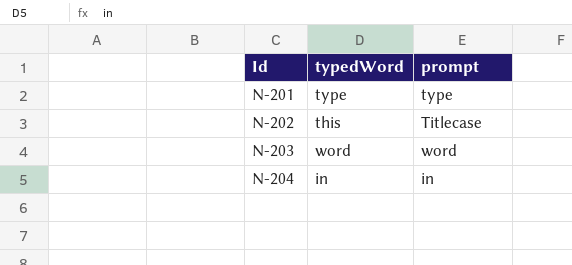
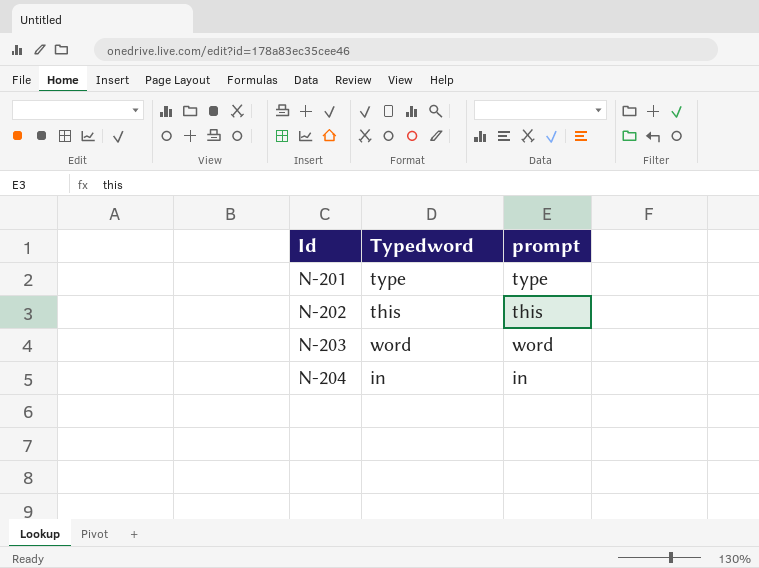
column name: typedWord -> Typedword
N-202 | prompt: Titlecase -> this

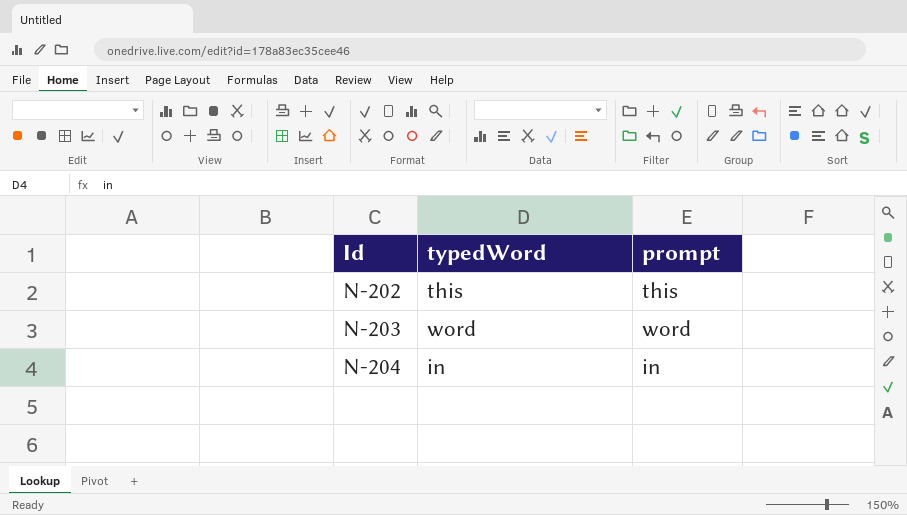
column name: Typedword -> typedWord
row N-201: type | type -> none

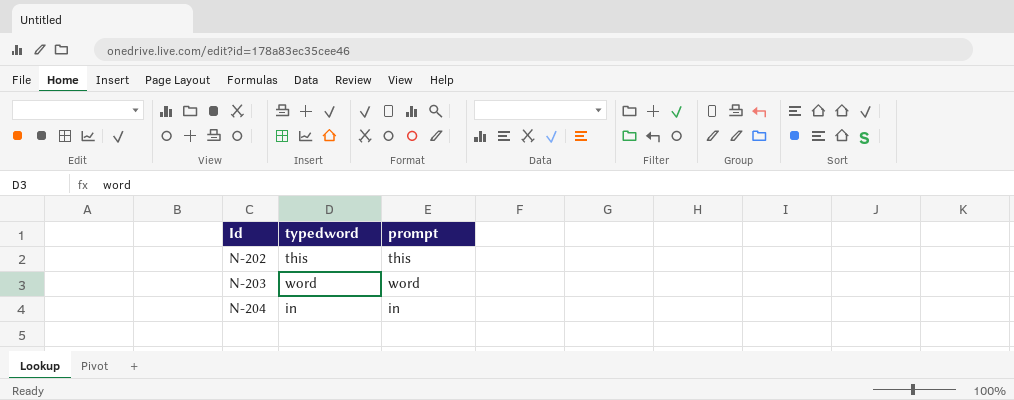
column name: typedWord -> typedword

